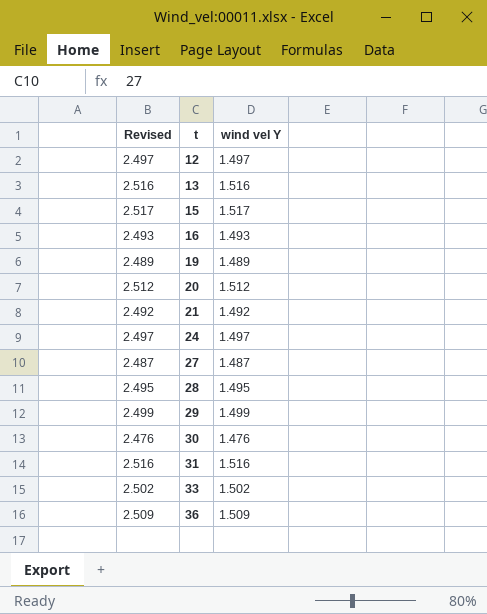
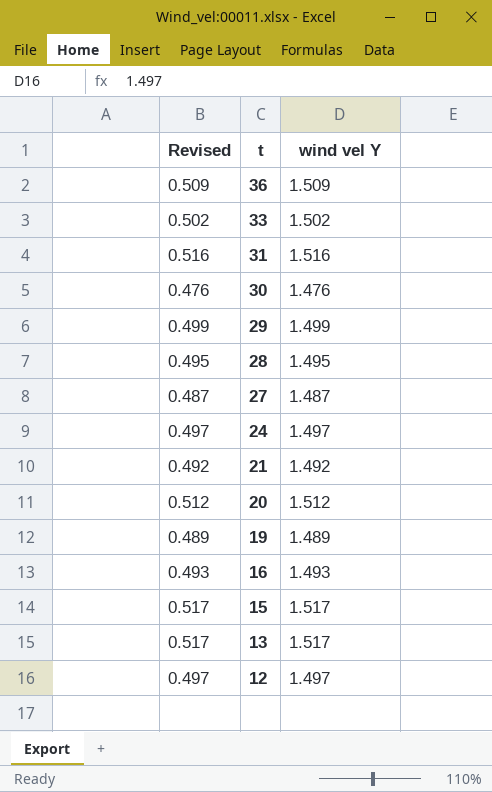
row order: t ascending -> t descending
column Revised | formula: [wind vel Y] + 1 -> [wind vel Y] - 1
13 | wind vel Y: 1.516 -> 1.517

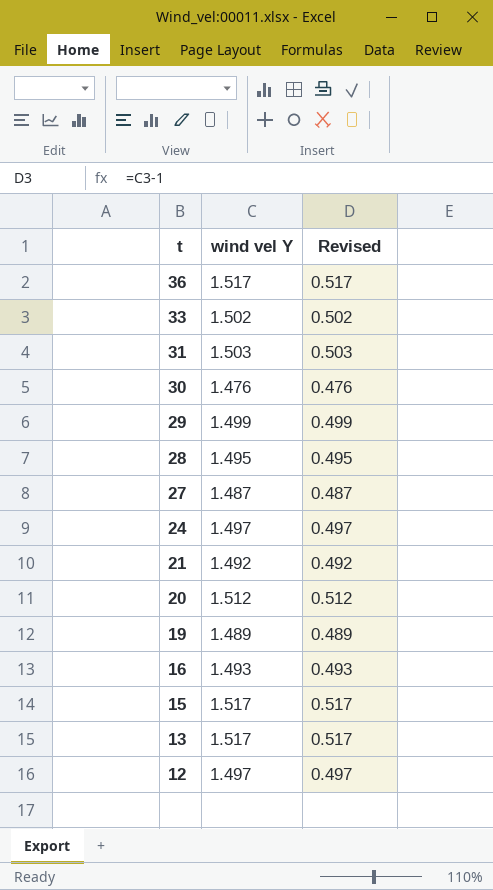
column Revised | position: 1 -> 3
36 | wind vel Y: 1.509 -> 1.517
36 | Revised: 0.509 -> 0.517
31 | wind vel Y: 1.516 -> 1.503
31 | Revised: 0.516 -> 0.503

